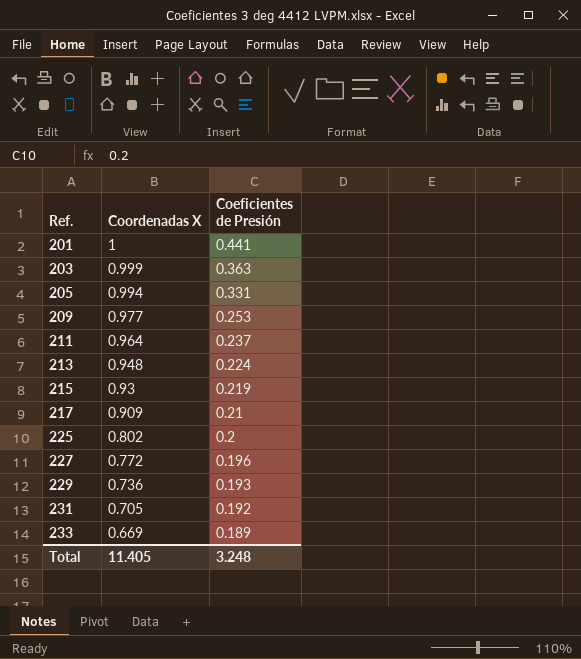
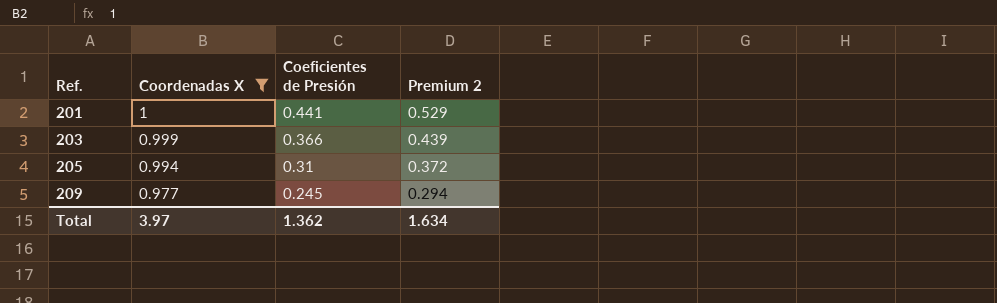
filter: none -> Coordenadas X >= 0.977
column Premium 2 | formula: none -> [Coeficientes de Presión] * 1.2
203 | Coeficientes de Presión: 0.363 -> 0.366
205 | Coeficientes de Presión: 0.331 -> 0.31
209 | Coeficientes de Presión: 0.253 -> 0.245
Total | Coordenadas X: 11.405 -> 3.97
Total | Coeficientes de Presión: 3.248 -> 1.362

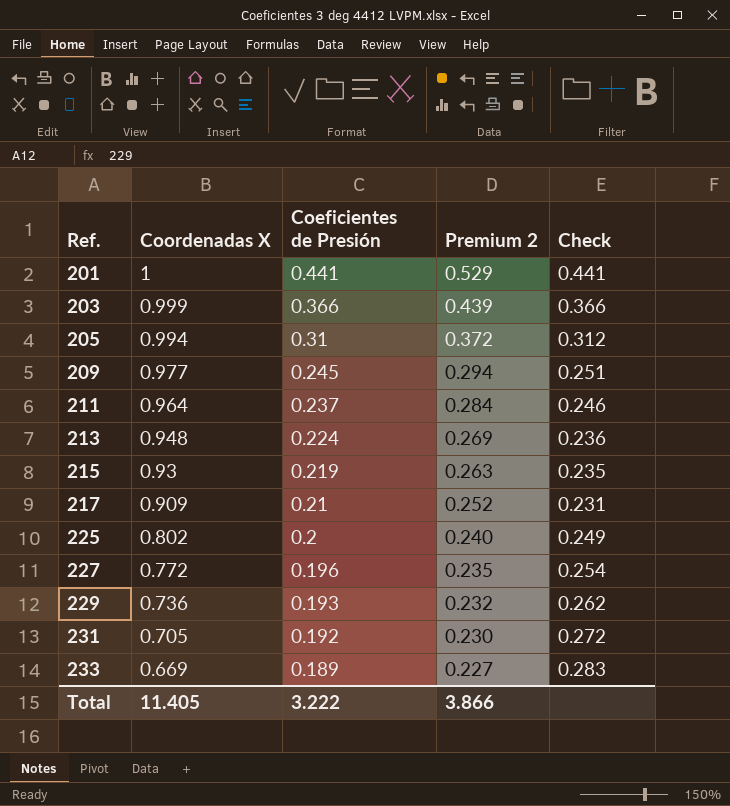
filter: Coordenadas X >= 0.977 -> none
column Check | formula: none -> [Coeficientes de Presión] / [Coordenadas X]
Total | Coordenadas X: 3.97 -> 11.405
Total | Coeficientes de Presión: 1.362 -> 3.222
Total | Premium 2: 1.634 -> 3.866

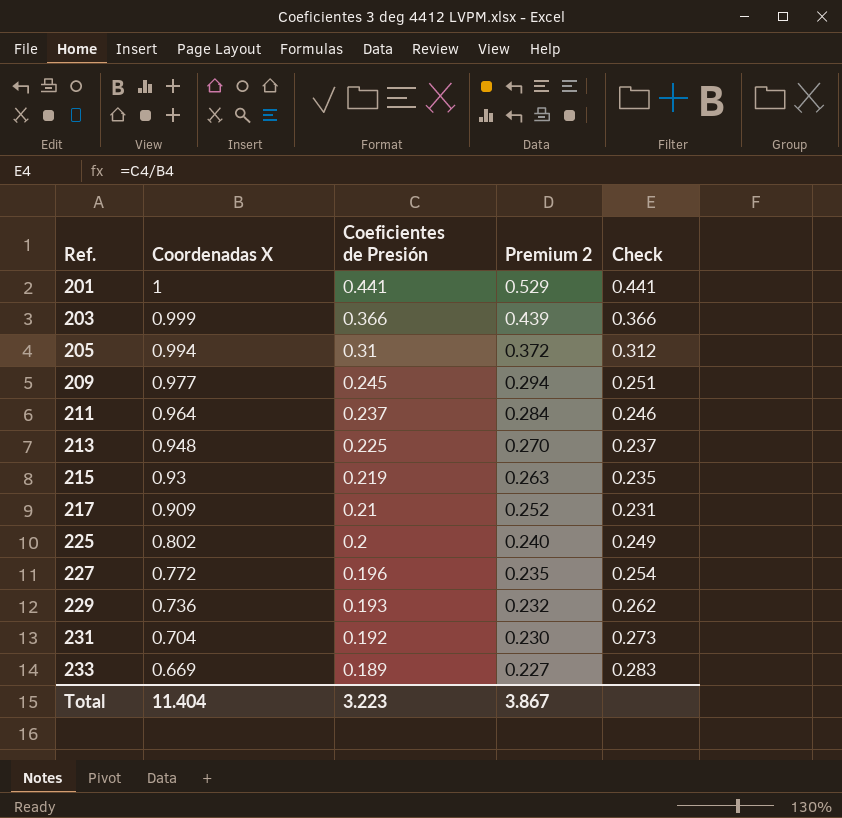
213 | Coeficientes de Presión: 0.224 -> 0.225
213 | Premium 2: 0.269 -> 0.270
213 | Check: 0.236 -> 0.237
231 | Coordenadas X: 0.705 -> 0.704
231 | Check: 0.272 -> 0.273
Total | Coordenadas X: 11.405 -> 11.404
Total | Coeficientes de Presión: 3.222 -> 3.223
Total | Premium 2: 3.866 -> 3.867

